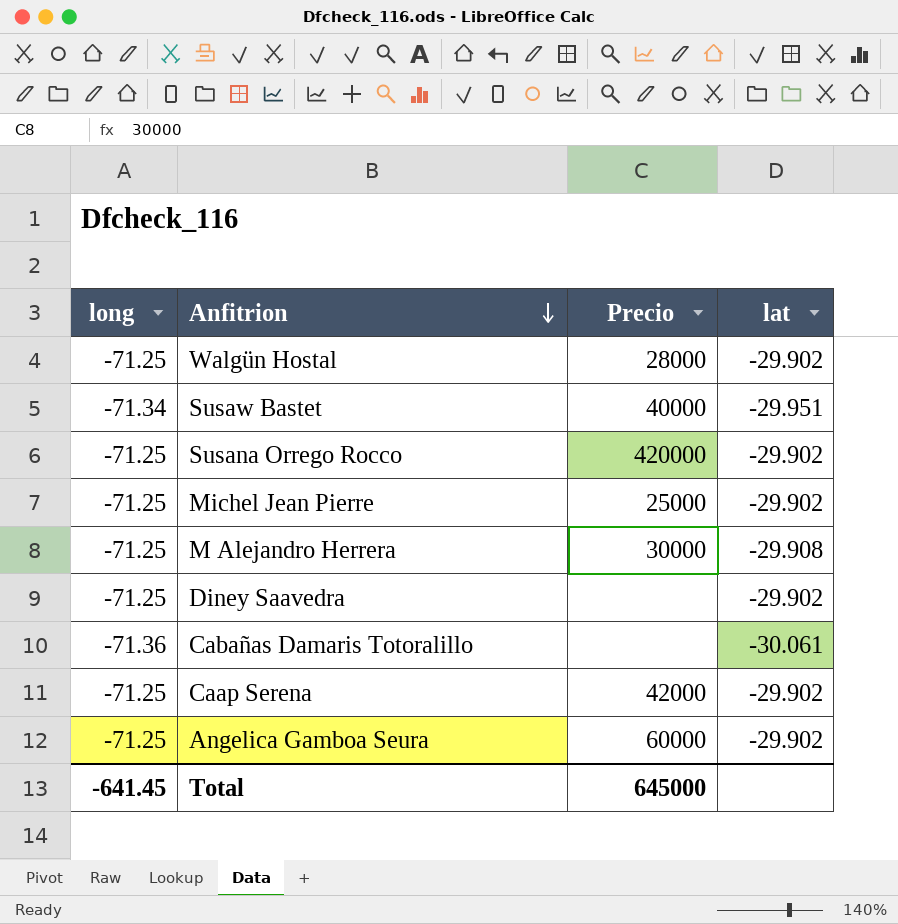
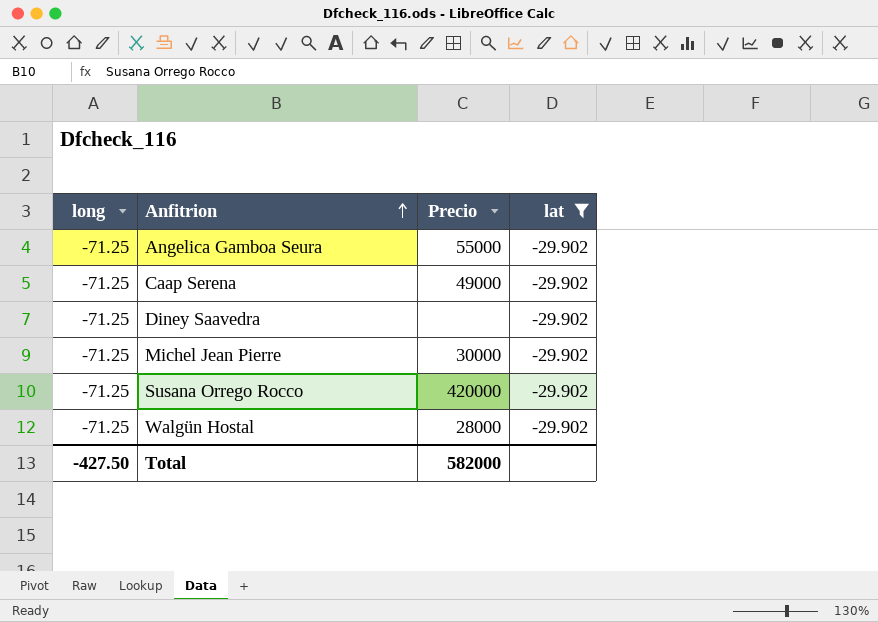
filter: none -> lat = -29.902
row order: Anfitrion descending -> Anfitrion ascending
Angelica Gamboa Seura | Precio: 60000 -> 55000
Caap Serena | Precio: 42000 -> 49000
Michel Jean Pierre | Precio: 25000 -> 30000
Total | long: -641.45 -> -427.50
Total | Precio: 645000 -> 582000

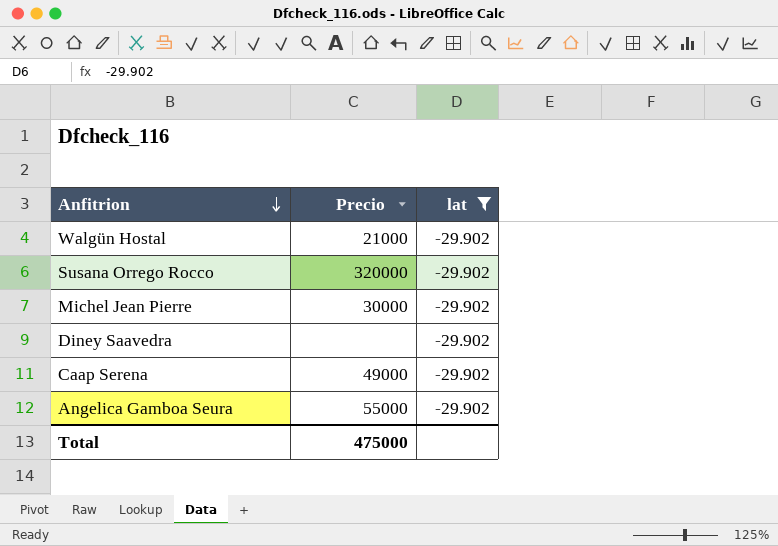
row order: Anfitrion ascending -> Anfitrion descending
column long | position: 1 -> none
Walgün Hostal | Precio: 28000 -> 21000
Susana Orrego Rocco | Precio: 420000 -> 320000
Total | Precio: 582000 -> 475000

